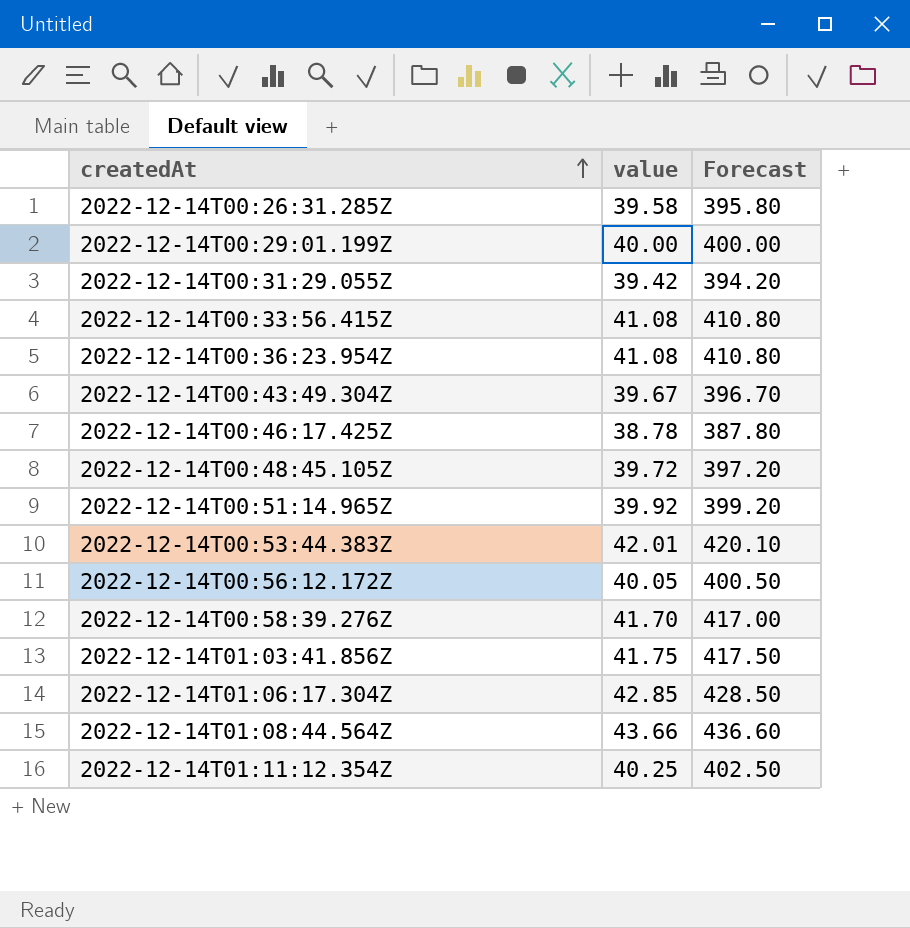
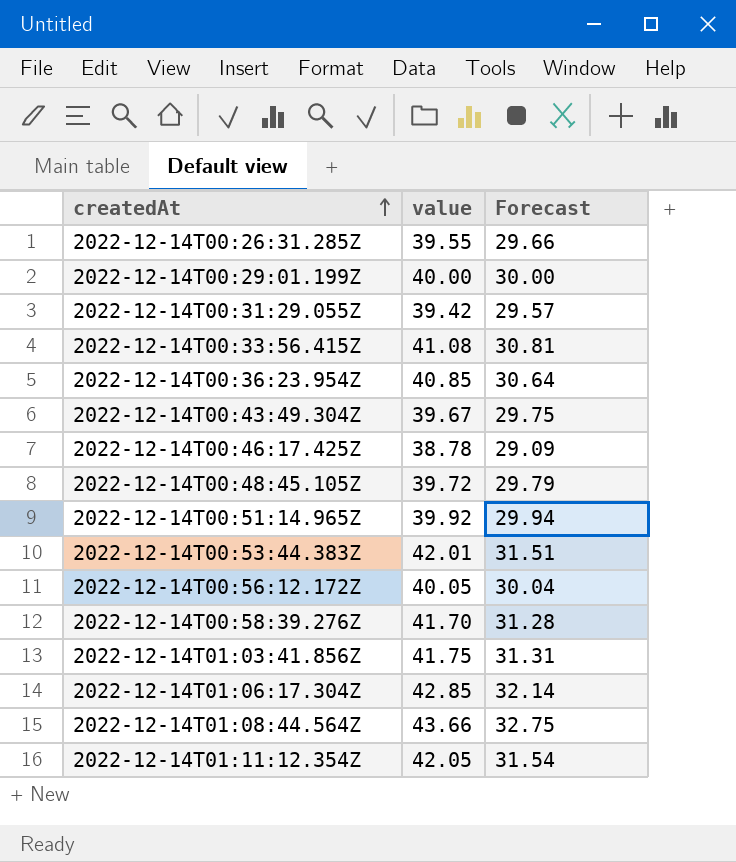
column Forecast | formula: [value] * 10 -> [value] * 0.75
2022-12-14T00:26:31.285Z | value: 39.58 -> 39.55
2022-12-14T00:36:23.954Z | value: 41.08 -> 40.85
2022-12-14T01:11:12.354Z | value: 40.25 -> 42.05

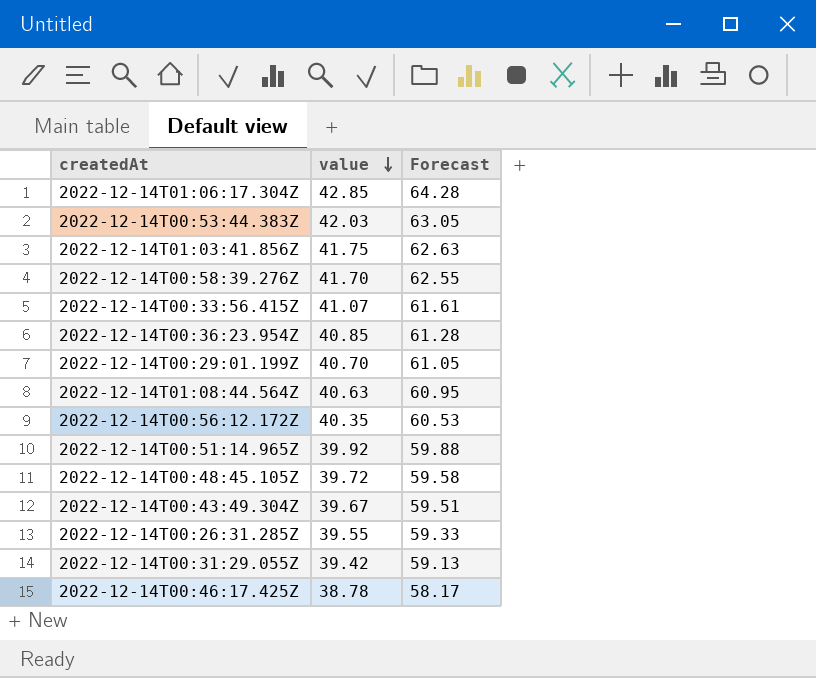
row order: createdAt ascending -> value descending
column Forecast | formula: [value] * 0.75 -> [value] * 1.5
row 2022-12-14T01:11:12.354Z: 42.05 | 31.54 -> none
2022-12-14T00:53:44.383Z | value: 42.01 -> 42.03
2022-12-14T00:33:56.415Z | value: 41.08 -> 41.07
2022-12-14T00:29:01.199Z | value: 40.00 -> 40.70
2022-12-14T01:08:44.564Z | value: 43.66 -> 40.63
2022-12-14T00:56:12.172Z | value: 40.05 -> 40.35

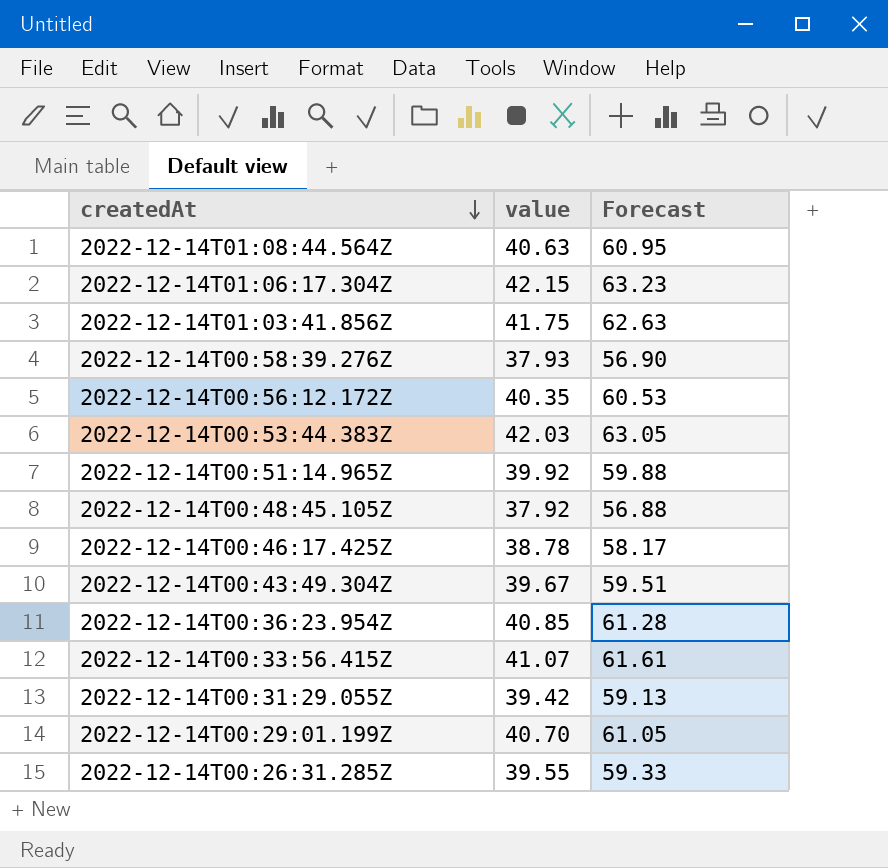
row order: value descending -> createdAt descending
2022-12-14T01:06:17.304Z | value: 42.85 -> 42.15
2022-12-14T01:06:17.304Z | Forecast: 64.28 -> 63.23
2022-12-14T00:58:39.276Z | value: 41.70 -> 37.93
2022-12-14T00:58:39.276Z | Forecast: 62.55 -> 56.90
2022-12-14T00:48:45.105Z | value: 39.72 -> 37.92
2022-12-14T00:48:45.105Z | Forecast: 59.58 -> 56.88

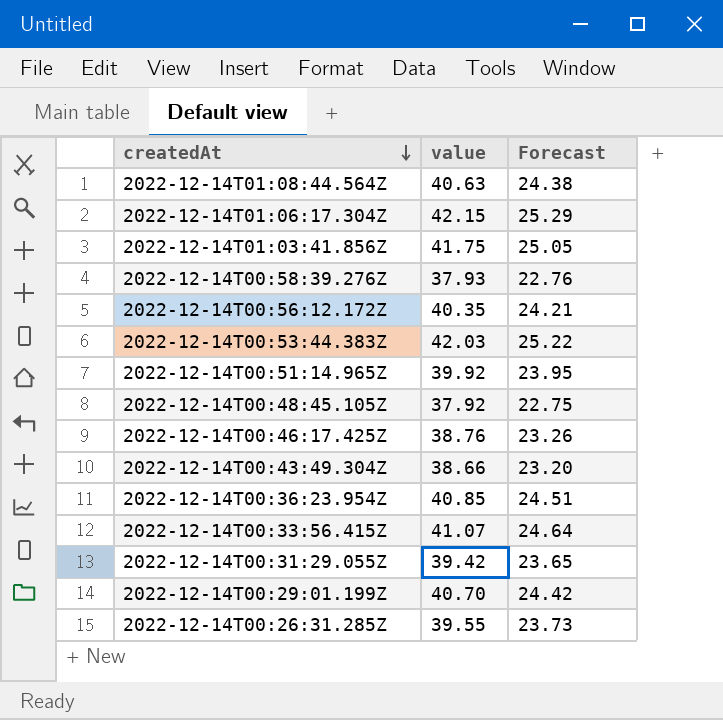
column Forecast | formula: [value] * 1.5 -> [value] * 0.6
2022-12-14T00:46:17.425Z | value: 38.78 -> 38.76
2022-12-14T00:43:49.304Z | value: 39.67 -> 38.66

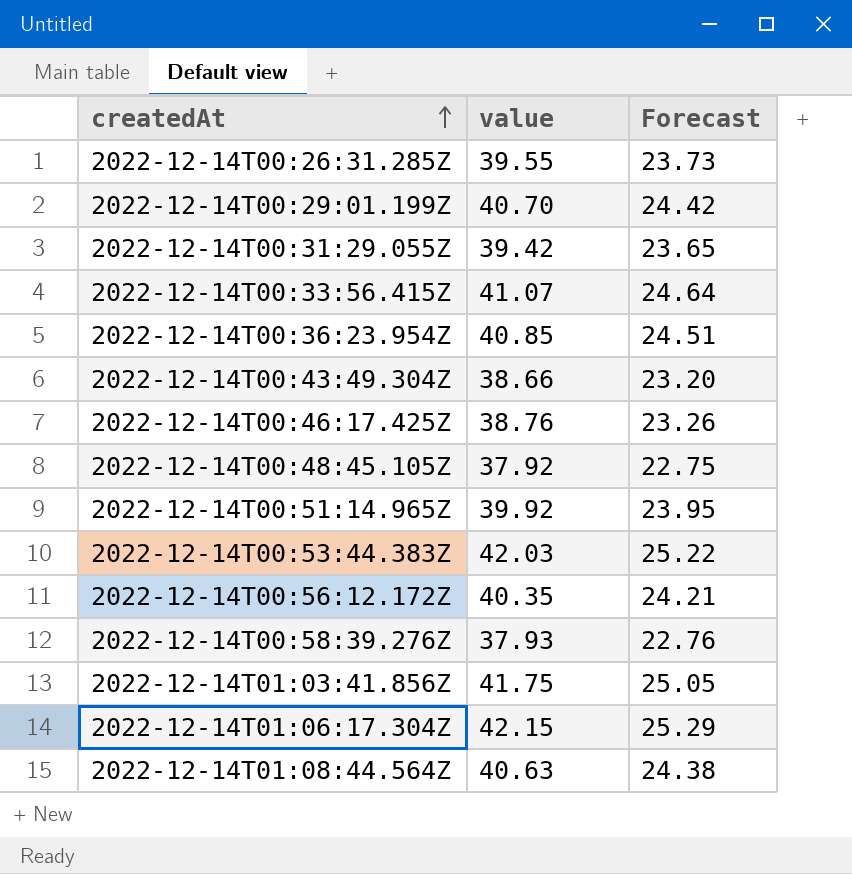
row order: createdAt descending -> createdAt ascending

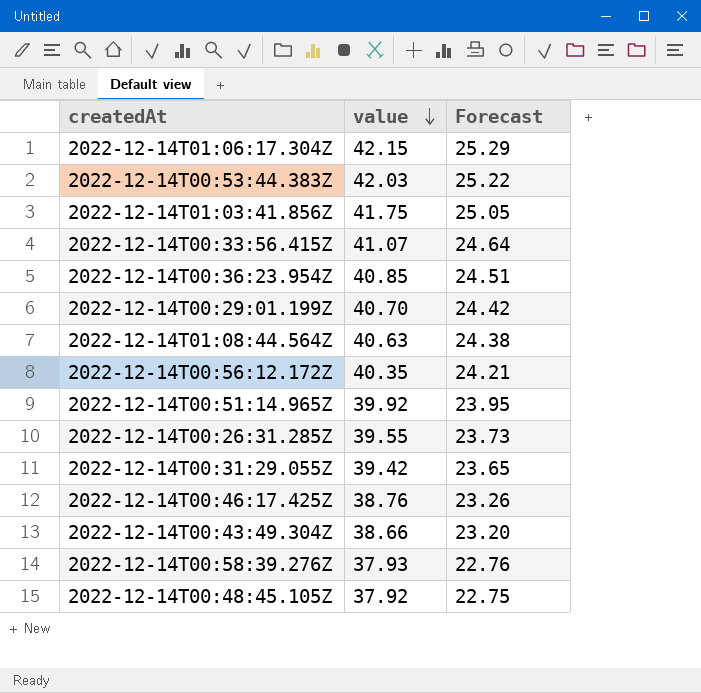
row order: createdAt ascending -> value descending

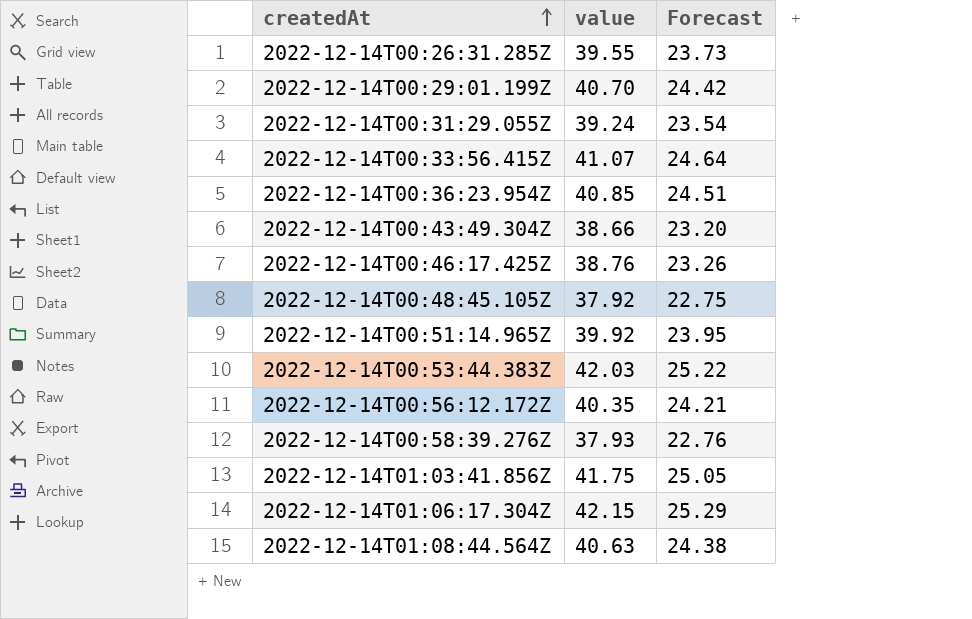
row order: value descending -> createdAt ascending
2022-12-14T00:31:29.055Z | value: 39.42 -> 39.24
2022-12-14T00:31:29.055Z | Forecast: 23.65 -> 23.54

